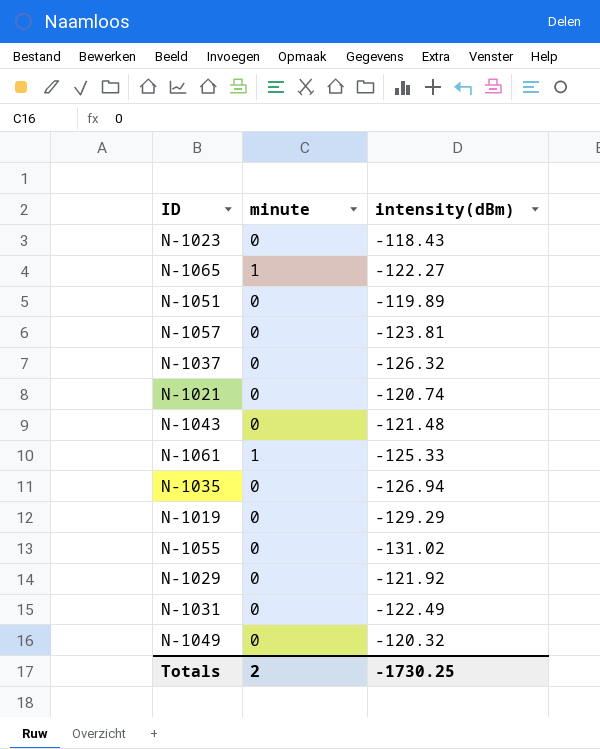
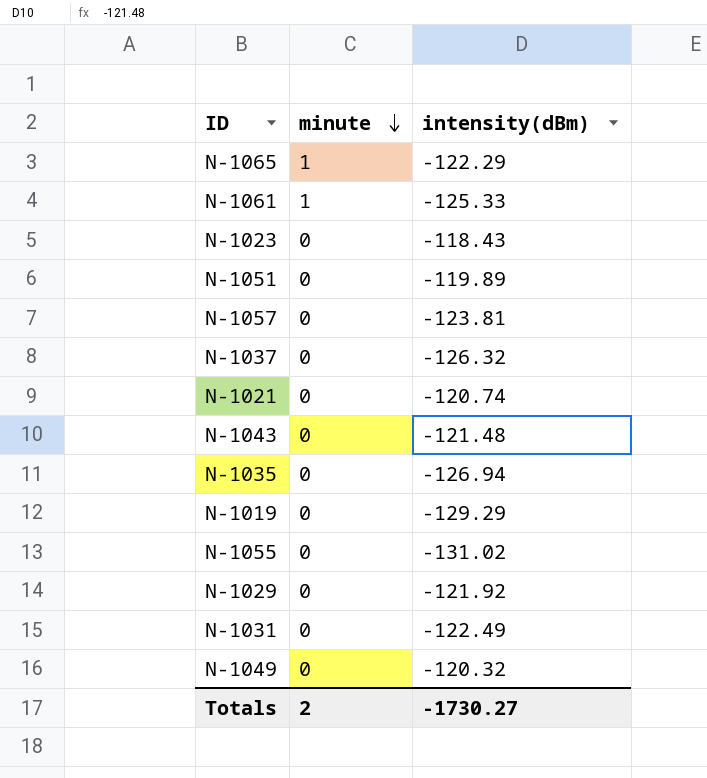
row order: none -> minute descending
N-1065 | intensity(dBm): -122.27 -> -122.29
Totals | intensity(dBm): -1730.25 -> -1730.27

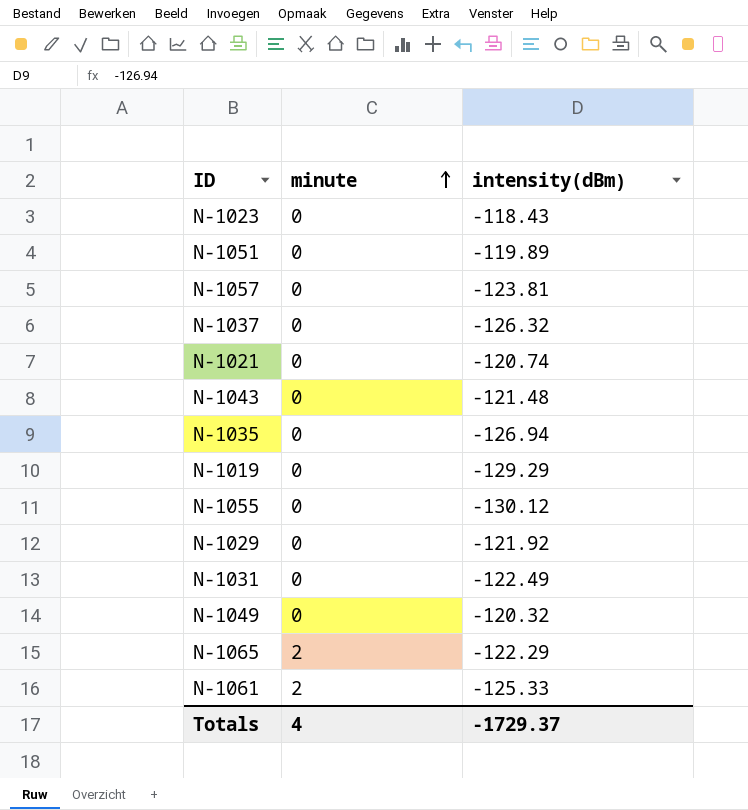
row order: minute descending -> minute ascending
N-1055 | intensity(dBm): -131.02 -> -130.12
N-1065 | minute: 1 -> 2
N-1061 | minute: 1 -> 2
Totals | minute: 2 -> 4
Totals | intensity(dBm): -1730.27 -> -1729.37

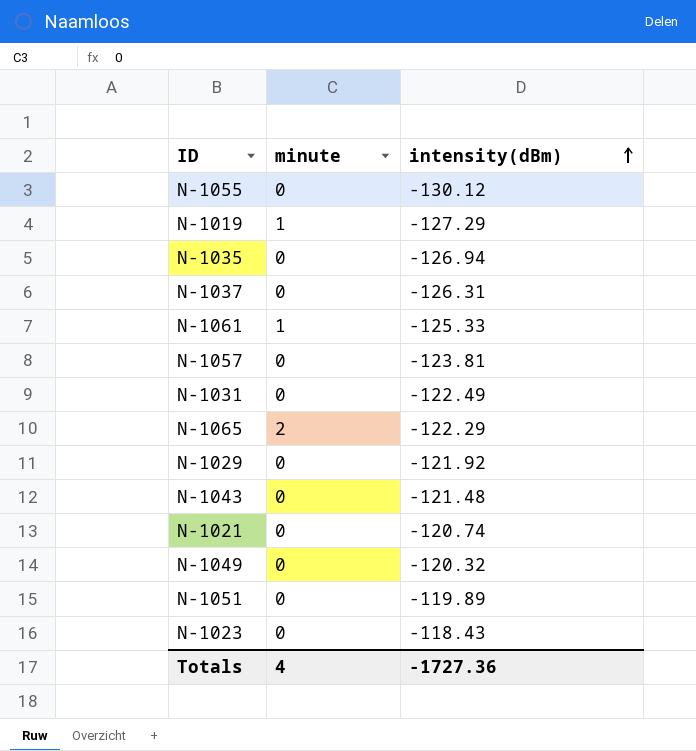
row order: minute ascending -> intensity(dBm) ascending
N-1019 | minute: 0 -> 1
N-1019 | intensity(dBm): -129.29 -> -127.29
N-1037 | intensity(dBm): -126.32 -> -126.31
N-1061 | minute: 2 -> 1
Totals | intensity(dBm): -1729.37 -> -1727.36

